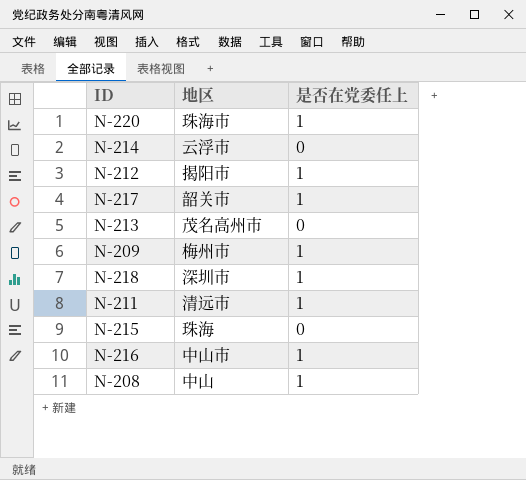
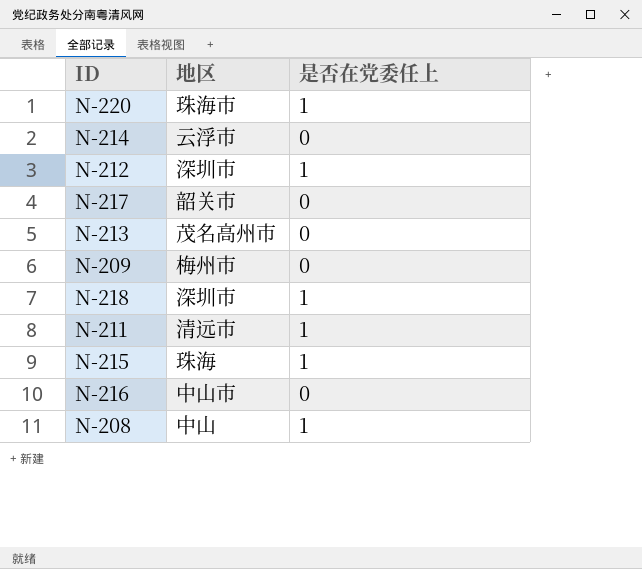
N-212 | 地区: 揭阳市 -> 深圳市
N-217 | 是否在党委任上: 1 -> 0
N-209 | 是否在党委任上: 1 -> 0
N-215 | 是否在党委任上: 0 -> 1
N-216 | 是否在党委任上: 1 -> 0

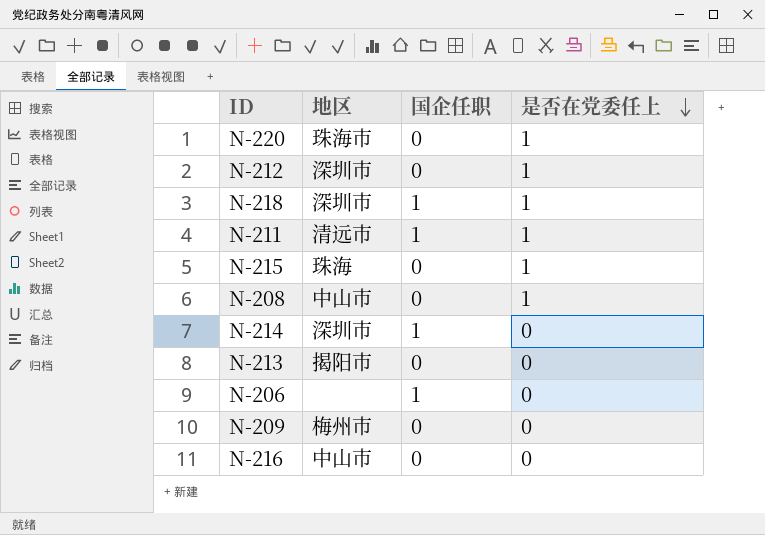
row order: none -> 是否在党委任上 descending
column 国企任职 | position: none -> 3
row N-217: 韶关市 | 0 -> none
N-208 | 地区: 中山 -> 中山市
N-214 | 地区: 云浮市 -> 深圳市
N-213 | 地区: 茂名高州市 -> 揭阳市
row N-206: none -> none | 1 | 0

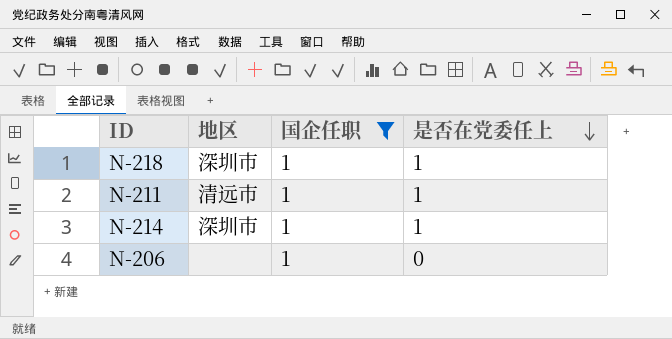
filter: none -> 国企任职 = 1
N-214 | 是否在党委任上: 0 -> 1

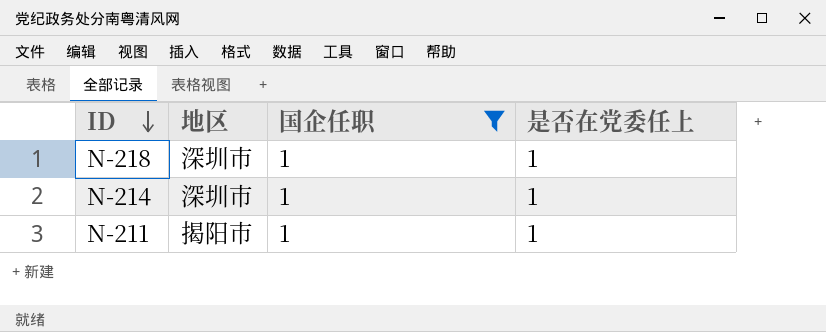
row order: 是否在党委任上 descending -> ID descending
row N-206: none | 1 | 0 -> none
N-211 | 地区: 清远市 -> 揭阳市

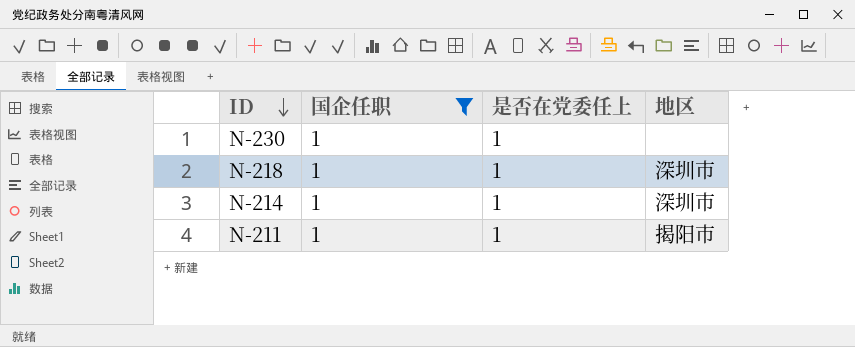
column 地区 | position: 2 -> 4
row N-230: none -> 1 | 1 | none

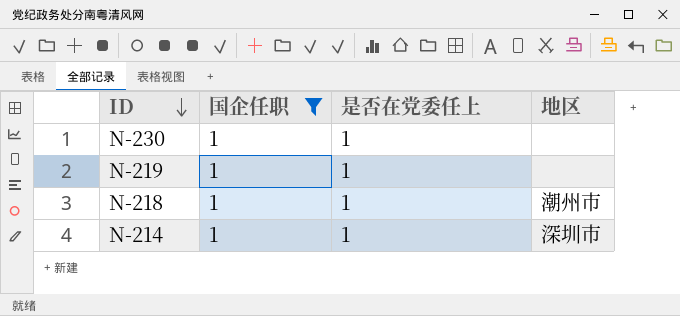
row N-211: 1 | 1 | 揭阳市 -> none
row N-219: none -> 1 | 1 | none
N-218 | 地区: 深圳市 -> 潮州市

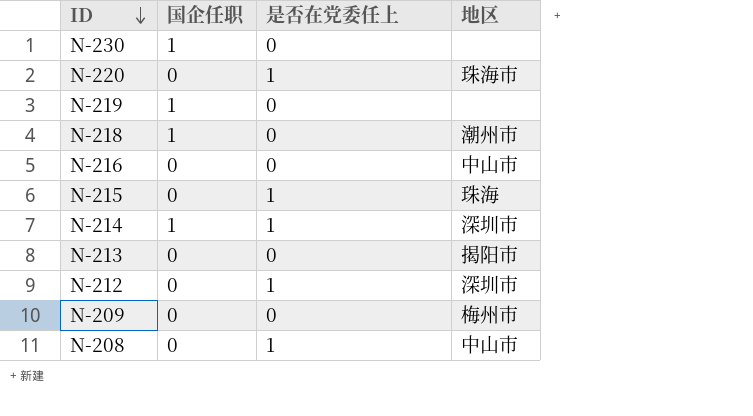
filter: 国企任职 = 1 -> none
N-230 | 是否在党委任上: 1 -> 0
N-219 | 是否在党委任上: 1 -> 0
N-218 | 是否在党委任上: 1 -> 0

